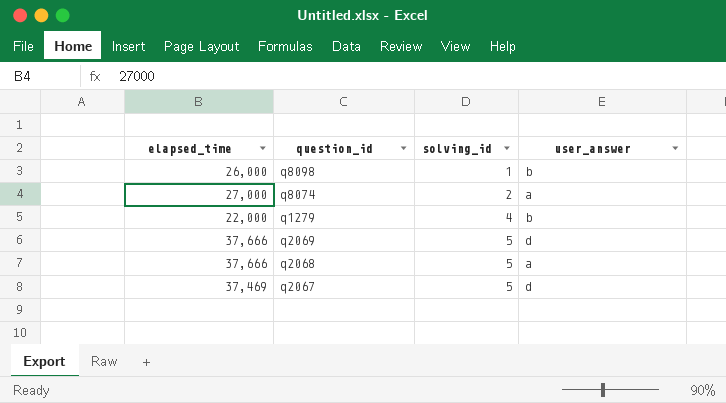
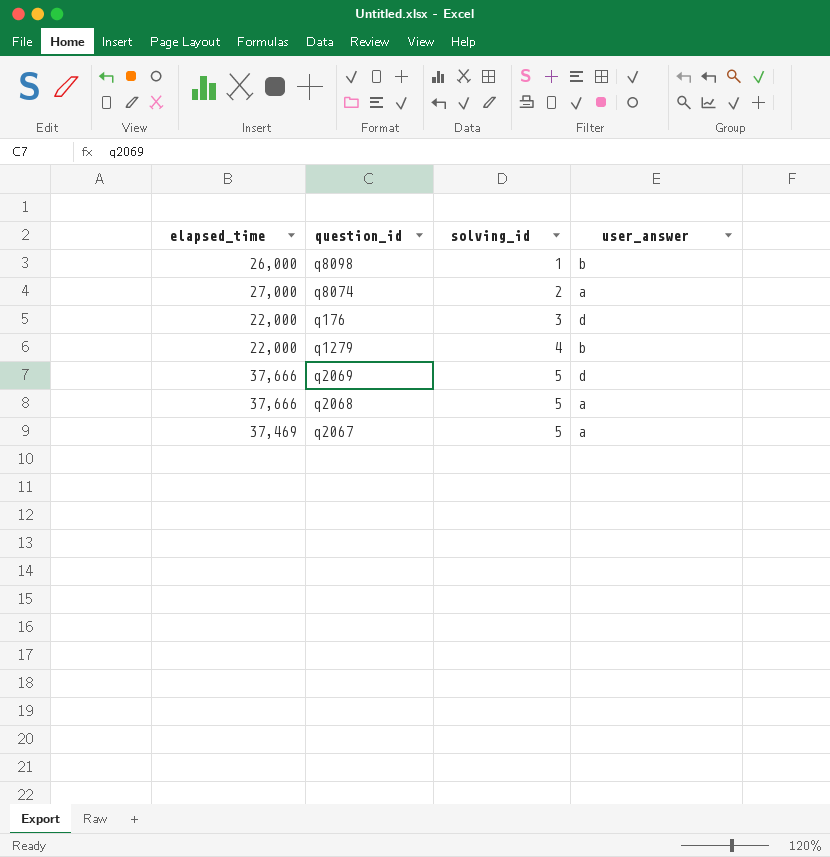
row q176: none -> 22,000 | 3 | d
q2067 | user_answer: d -> a

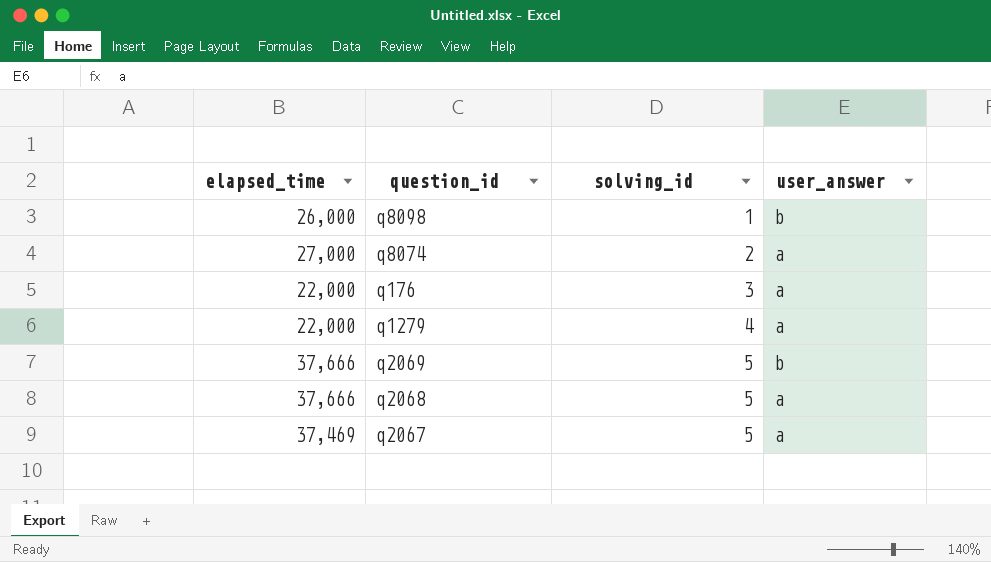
q176 | user_answer: d -> a
q1279 | user_answer: b -> a
q2069 | user_answer: d -> b

